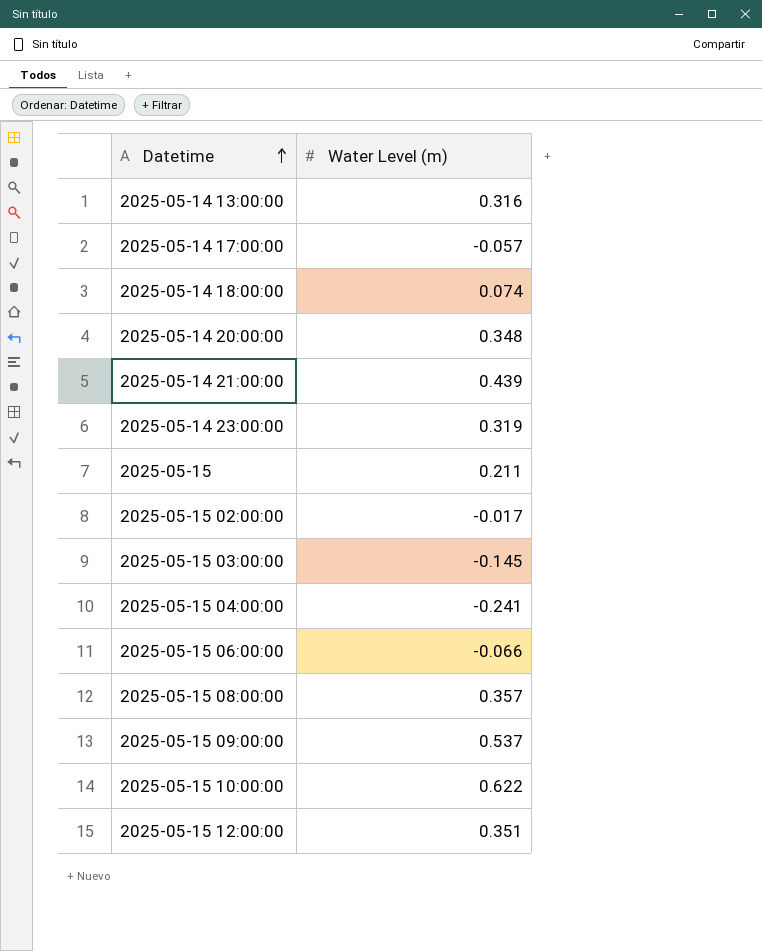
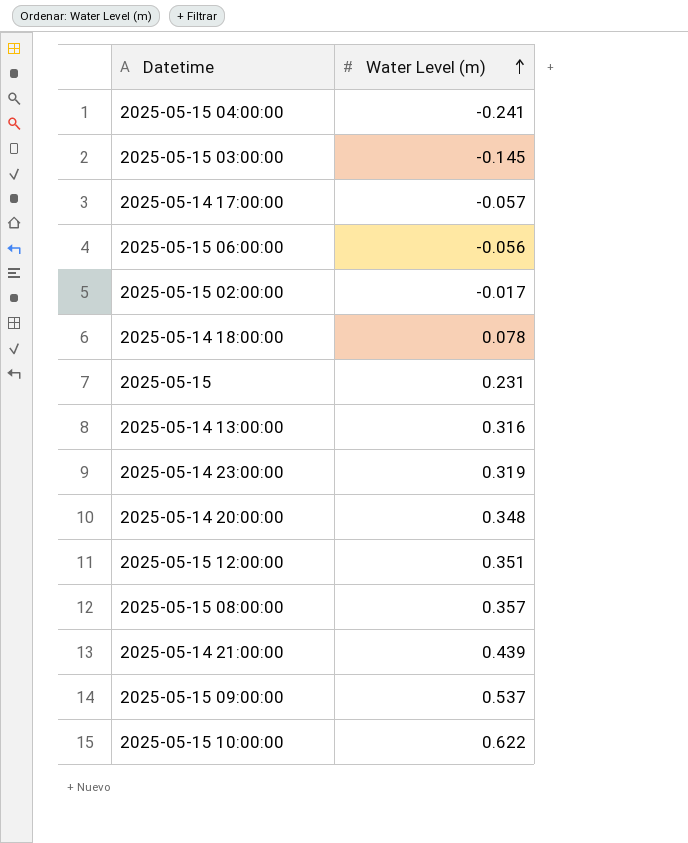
row order: Datetime ascending -> Water Level (m) ascending
2025-05-15 06:00:00 | Water Level (m): -0.066 -> -0.056
2025-05-14 18:00:00 | Water Level (m): 0.074 -> 0.078
2025-05-15 | Water Level (m): 0.211 -> 0.231

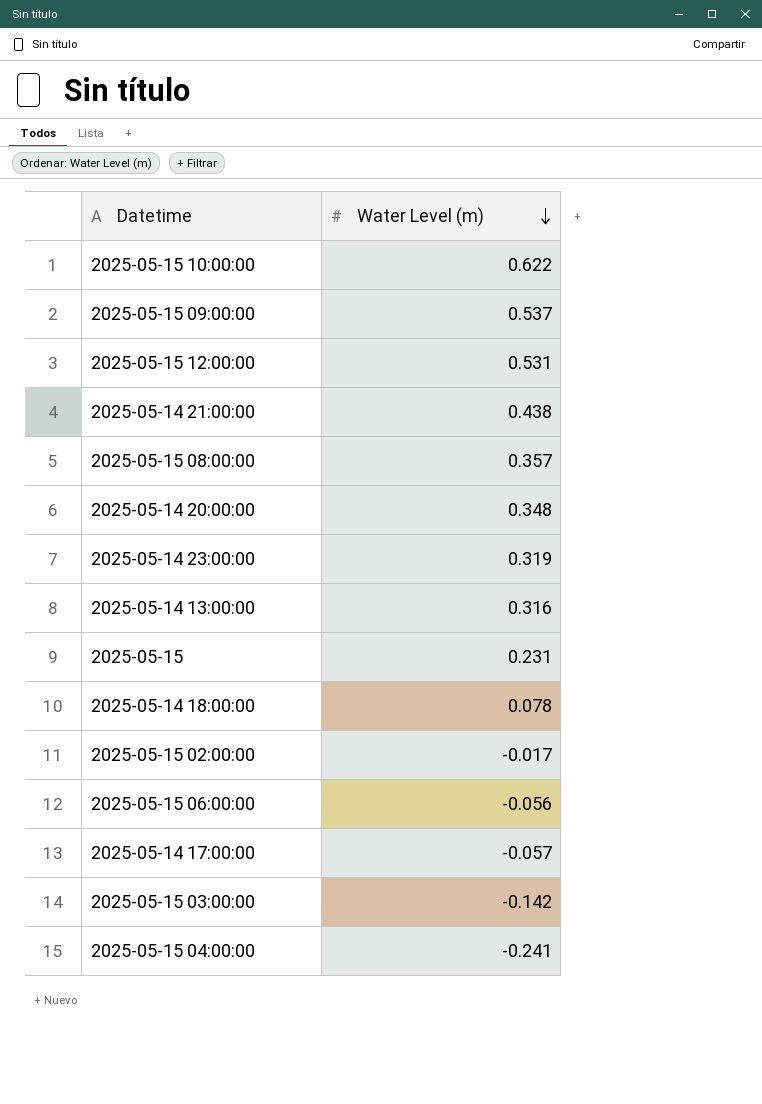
row order: Water Level (m) ascending -> Water Level (m) descending
2025-05-15 12:00:00 | Water Level (m): 0.351 -> 0.531
2025-05-14 21:00:00 | Water Level (m): 0.439 -> 0.438
2025-05-15 03:00:00 | Water Level (m): -0.145 -> -0.142

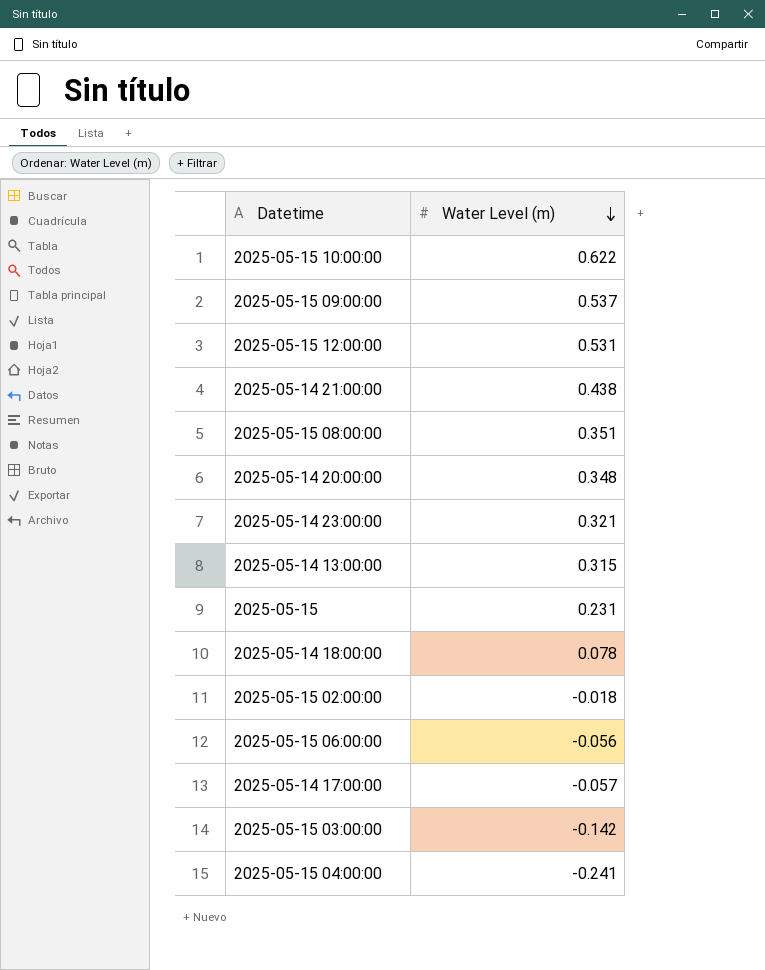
2025-05-15 08:00:00 | Water Level (m): 0.357 -> 0.351
2025-05-14 23:00:00 | Water Level (m): 0.319 -> 0.321
2025-05-14 13:00:00 | Water Level (m): 0.316 -> 0.315
2025-05-15 02:00:00 | Water Level (m): -0.017 -> -0.018

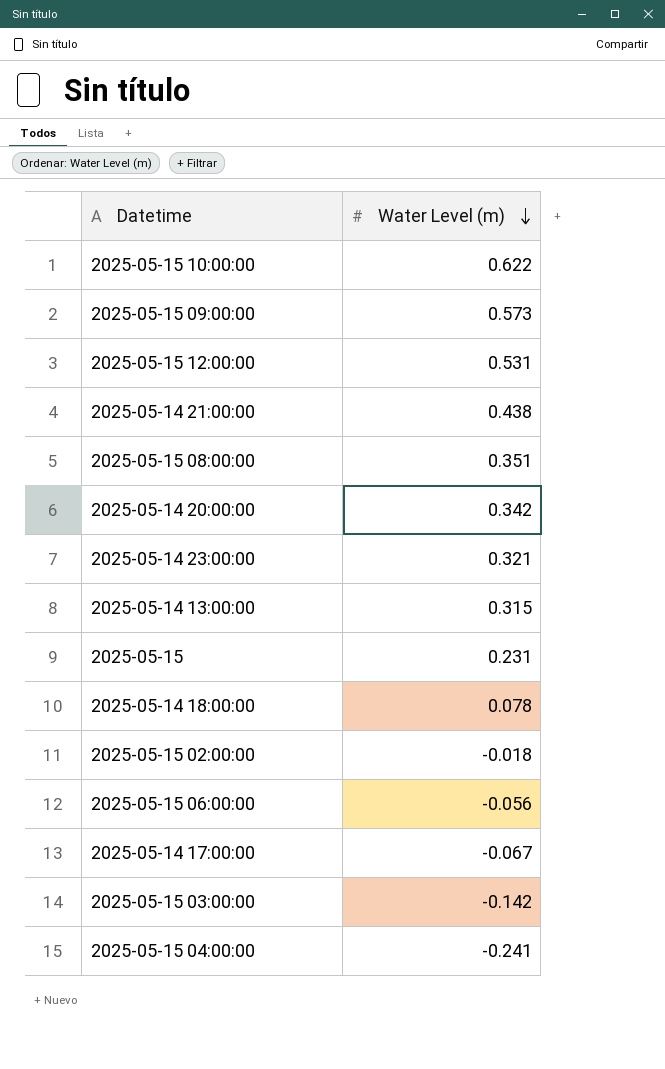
2025-05-15 09:00:00 | Water Level (m): 0.537 -> 0.573
2025-05-14 20:00:00 | Water Level (m): 0.348 -> 0.342
2025-05-14 17:00:00 | Water Level (m): -0.057 -> -0.067

